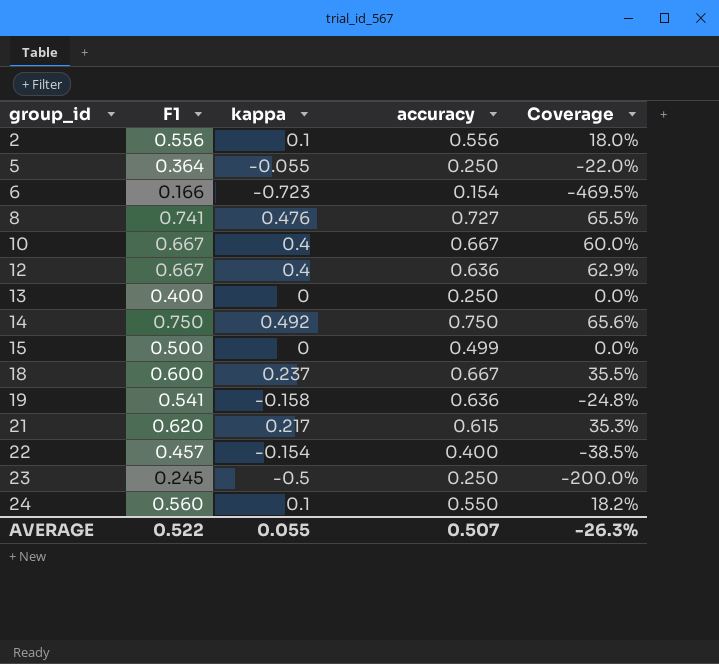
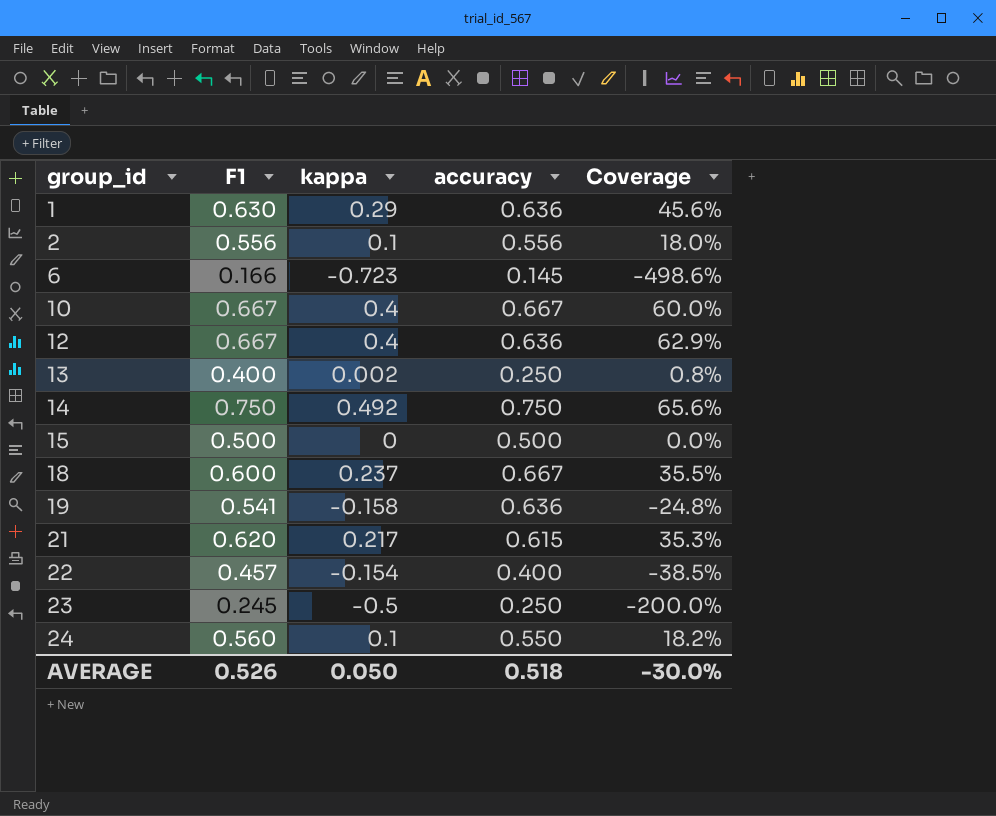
row 5: 0.364 | -0.055 | 0.250 | -22.0% -> none
row 8: 0.741 | 0.476 | 0.727 | 65.5% -> none
row 1: none -> 0.630 | 0.29 | 0.636 | 45.6%
6 | accuracy: 0.154 -> 0.145
6 | Coverage: -469.5% -> -498.6%
13 | kappa: 0 -> 0.002
13 | Coverage: 0.0% -> 0.8%
15 | accuracy: 0.499 -> 0.500
AVERAGE | F1: 0.522 -> 0.526
AVERAGE | kappa: 0.055 -> 0.050
AVERAGE | accuracy: 0.507 -> 0.518
AVERAGE | Coverage: -26.3% -> -30.0%

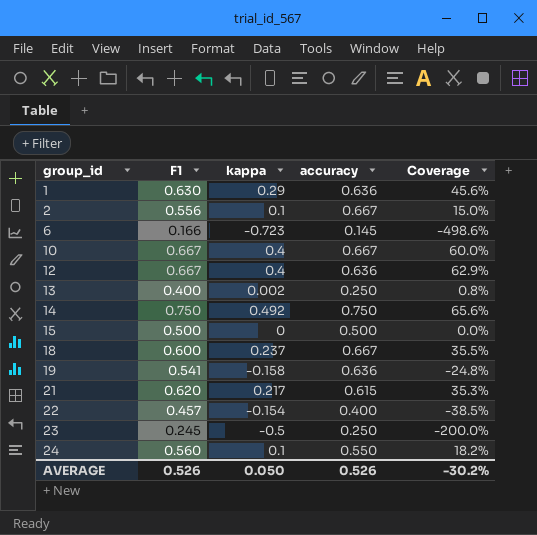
2 | accuracy: 0.556 -> 0.667
2 | Coverage: 18.0% -> 15.0%
AVERAGE | accuracy: 0.518 -> 0.526
AVERAGE | Coverage: -30.0% -> -30.2%

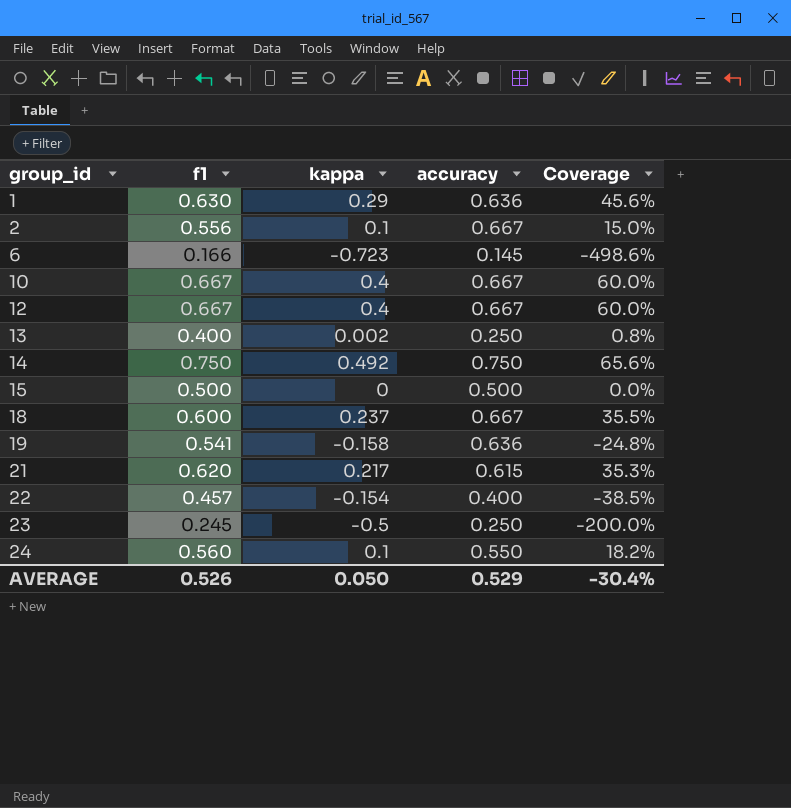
column name: F1 -> f1
12 | accuracy: 0.636 -> 0.667
12 | Coverage: 62.9% -> 60.0%
AVERAGE | accuracy: 0.526 -> 0.529
AVERAGE | Coverage: -30.2% -> -30.4%

